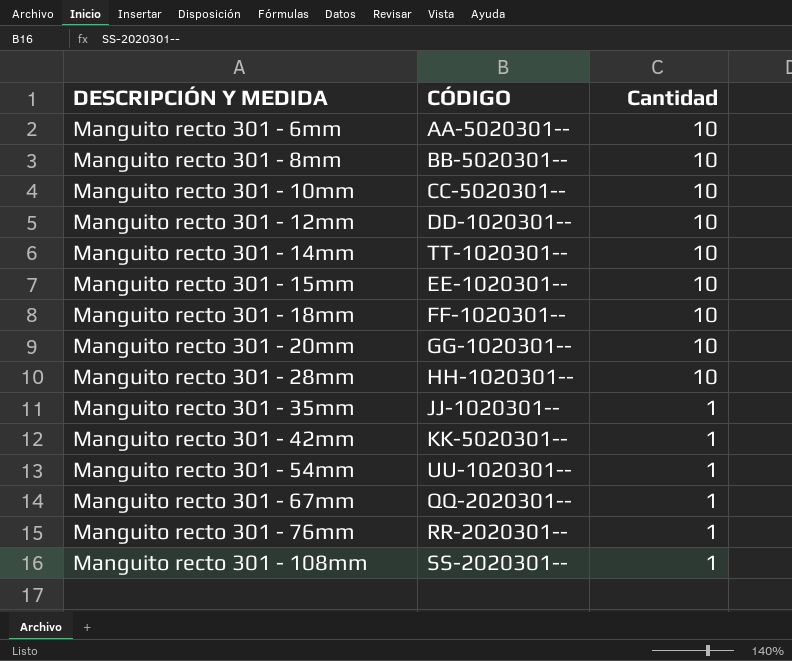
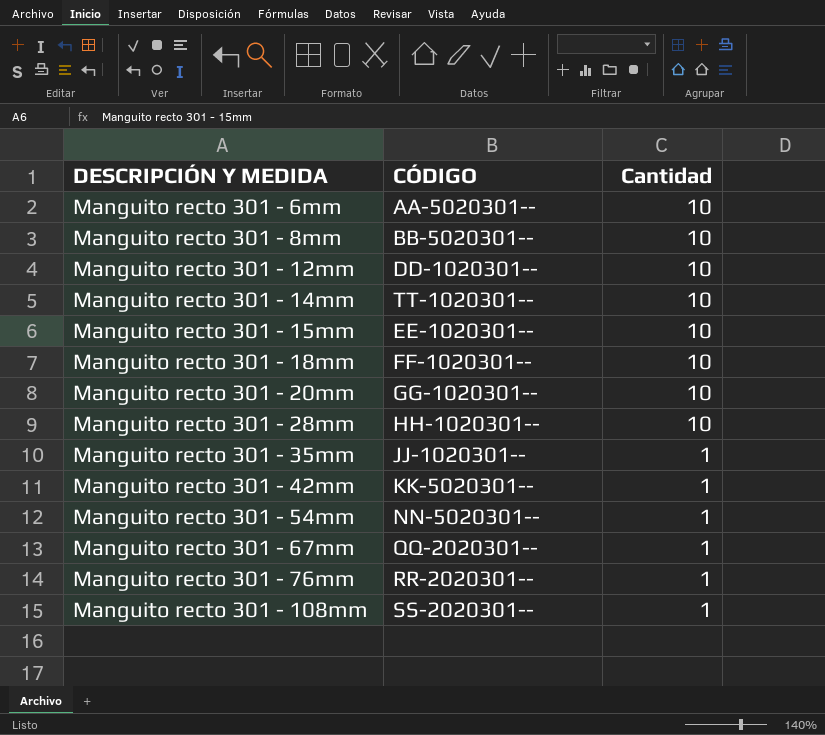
row Manguito recto 301 - 10mm: CC-5020301-- | 10 -> none
Manguito recto 301 - 54mm | CÓDIGO: UU-1020301-- -> NN-5020301--

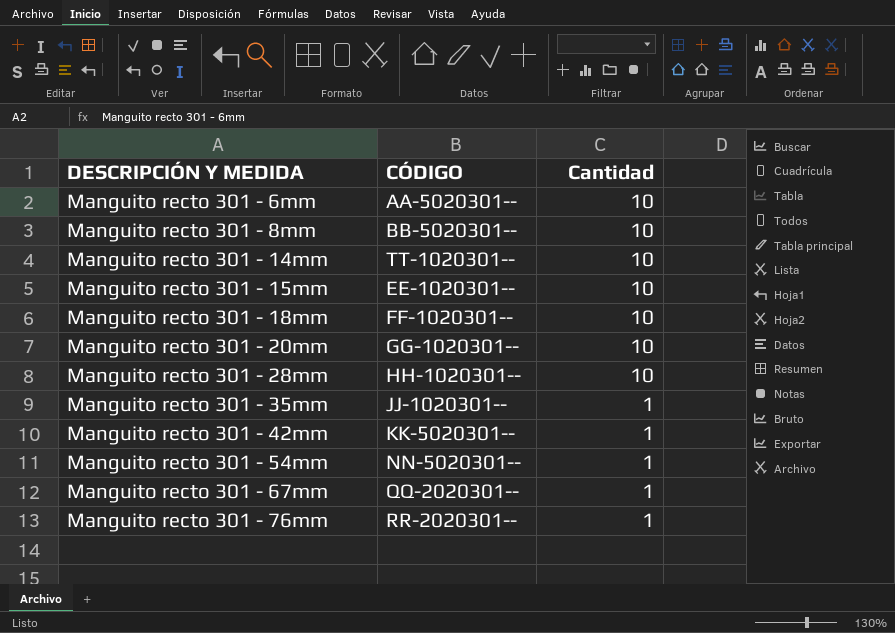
row Manguito recto 301 - 12mm: DD-1020301-- | 10 -> none
row Manguito recto 301 - 108mm: SS-2020301-- | 1 -> none

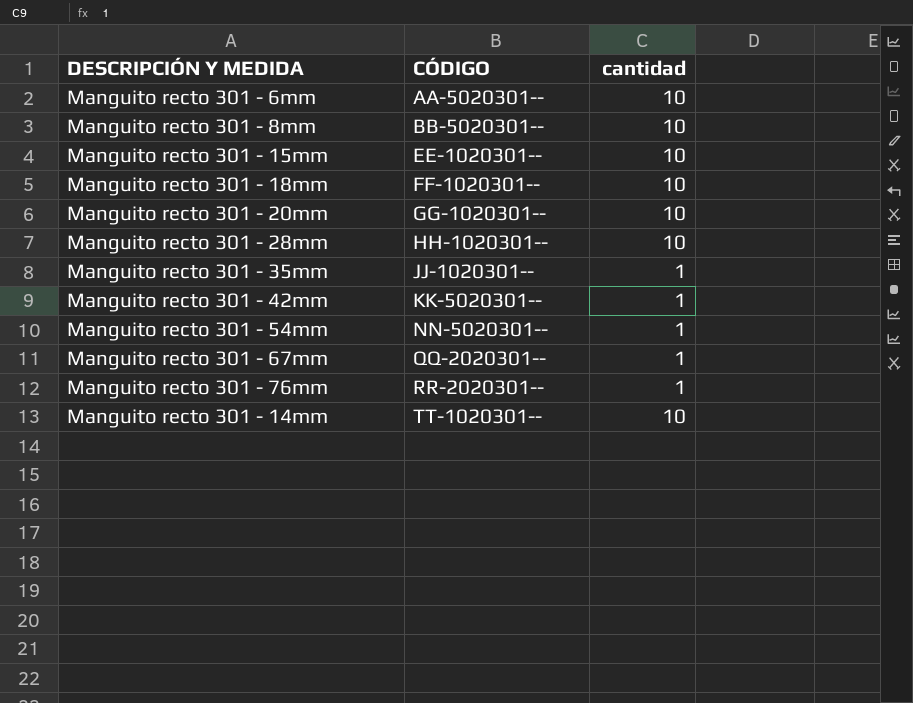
row order: DESCRIPCIÓN Y MEDIDA ascending -> CÓDIGO ascending
column name: Cantidad -> cantidad

